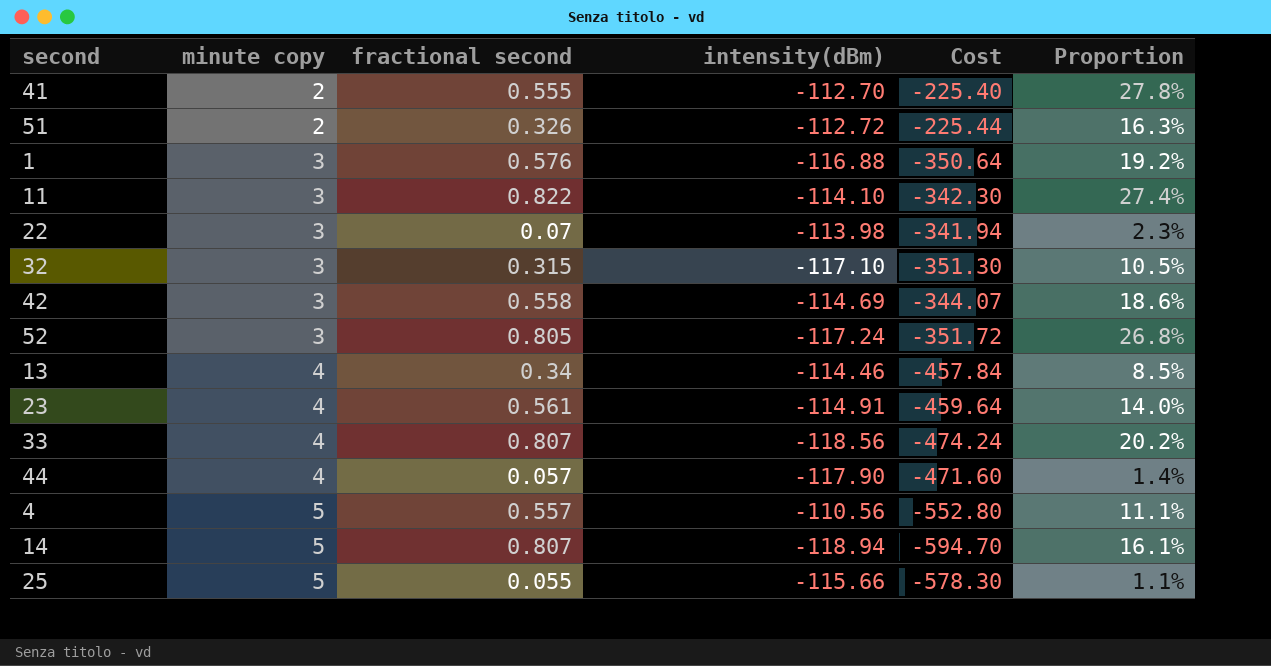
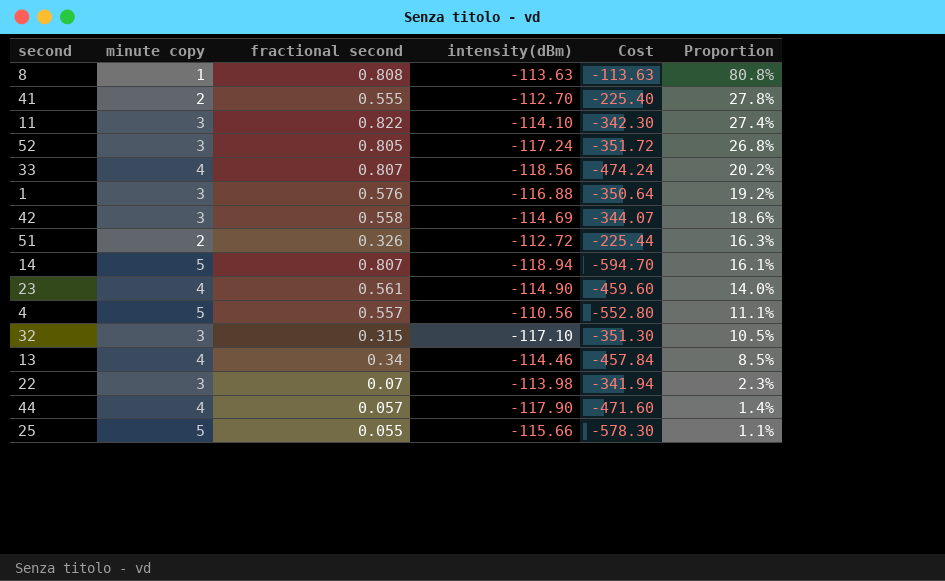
row order: minute copy ascending -> Proportion descending
row 8: none -> 1 | 0.808 | -113.63 | -113.63 | 80.8%
23 | intensity(dBm): -114.91 -> -114.90
23 | Cost: -459.64 -> -459.60

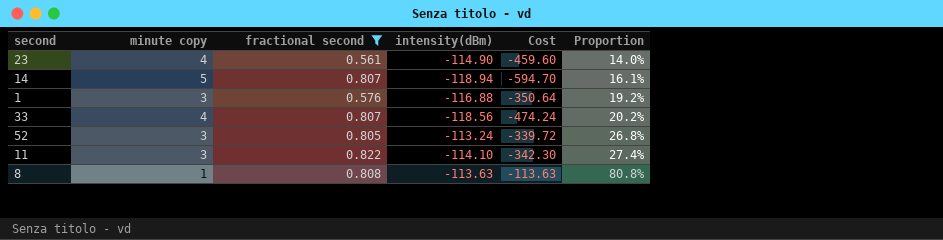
filter: none -> fractional second >= 0.561
row order: Proportion descending -> Proportion ascending
52 | intensity(dBm): -117.24 -> -113.24
52 | Cost: -351.72 -> -339.72

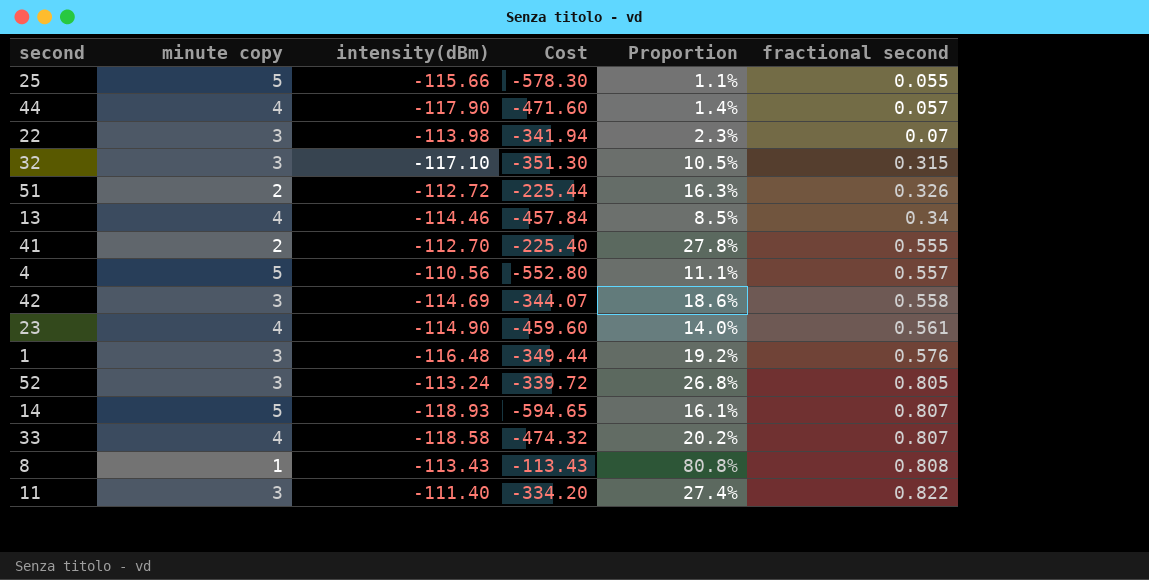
filter: fractional second >= 0.561 -> none
row order: Proportion ascending -> fractional second ascending
column fractional second | position: 3 -> 6
1 | intensity(dBm): -116.88 -> -116.48
1 | Cost: -350.64 -> -349.44
14 | intensity(dBm): -118.94 -> -118.93
14 | Cost: -594.70 -> -594.65
33 | intensity(dBm): -118.56 -> -118.58
33 | Cost: -474.24 -> -474.32
8 | intensity(dBm): -113.63 -> -113.43
8 | Cost: -113.63 -> -113.43
11 | intensity(dBm): -114.10 -> -111.40
11 | Cost: -342.30 -> -334.20

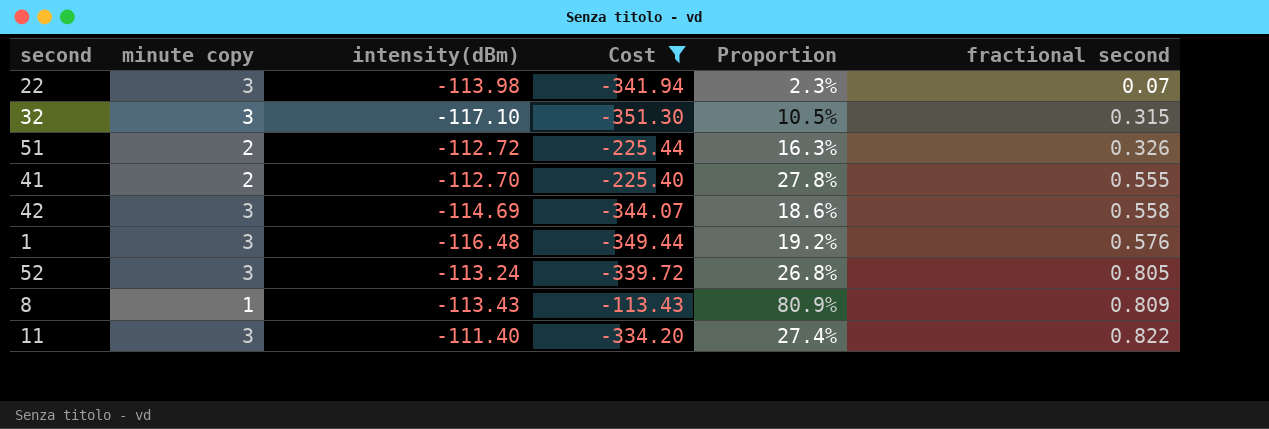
filter: none -> Cost >= -351.30
8 | Proportion: 80.8% -> 80.9%
8 | fractional second: 0.808 -> 0.809

